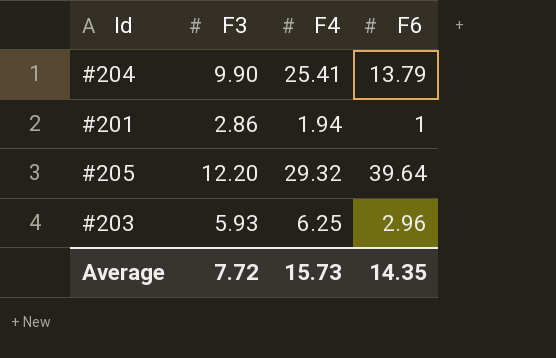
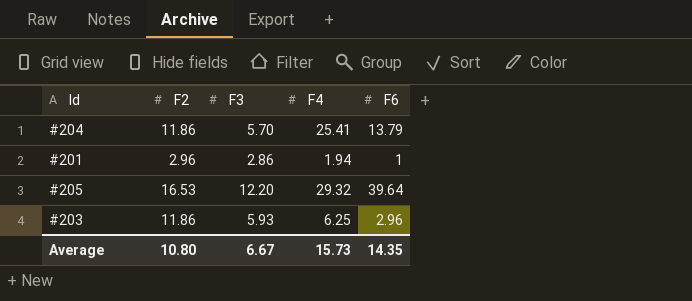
column F2 | position: none -> 2
#204 | F3: 9.90 -> 5.70
Average | F3: 7.72 -> 6.67

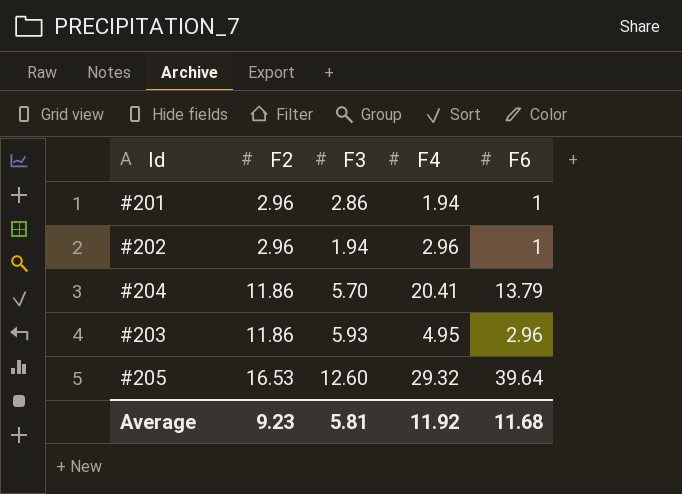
row order: none -> F2 ascending
row #202: none -> 2.96 | 1.94 | 2.96 | 1
#204 | F4: 25.41 -> 20.41
#203 | F4: 6.25 -> 4.95
#205 | F3: 12.20 -> 12.60
Average | F2: 10.80 -> 9.23
Average | F3: 6.67 -> 5.81
Average | F4: 15.73 -> 11.92
Average | F6: 14.35 -> 11.68

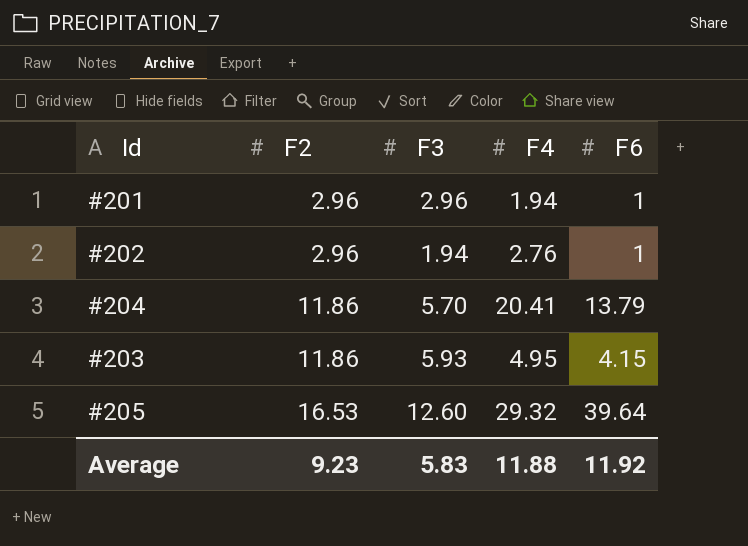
#201 | F3: 2.86 -> 2.96
#202 | F4: 2.96 -> 2.76
#203 | F6: 2.96 -> 4.15
Average | F3: 5.81 -> 5.83
Average | F4: 11.92 -> 11.88
Average | F6: 11.68 -> 11.92

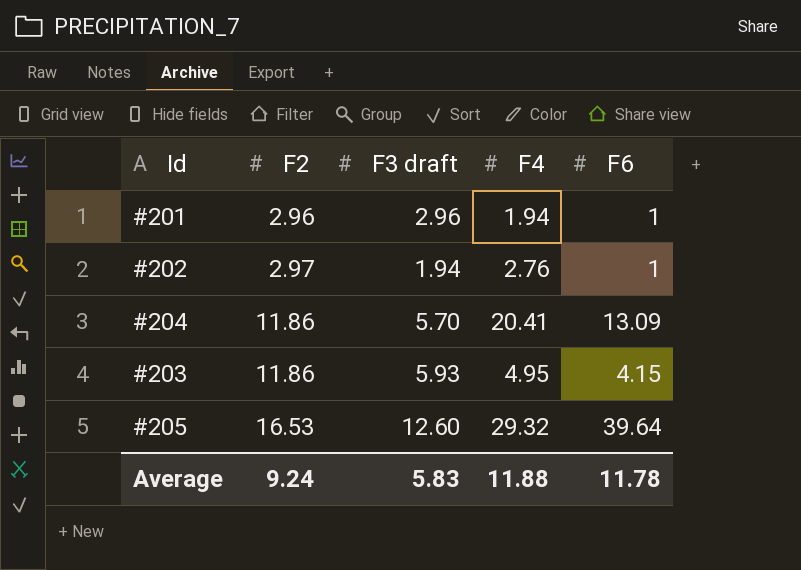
column name: F3 -> F3 draft
#202 | F2: 2.96 -> 2.97
#204 | F6: 13.79 -> 13.09
Average | F2: 9.23 -> 9.24
Average | F6: 11.92 -> 11.78

